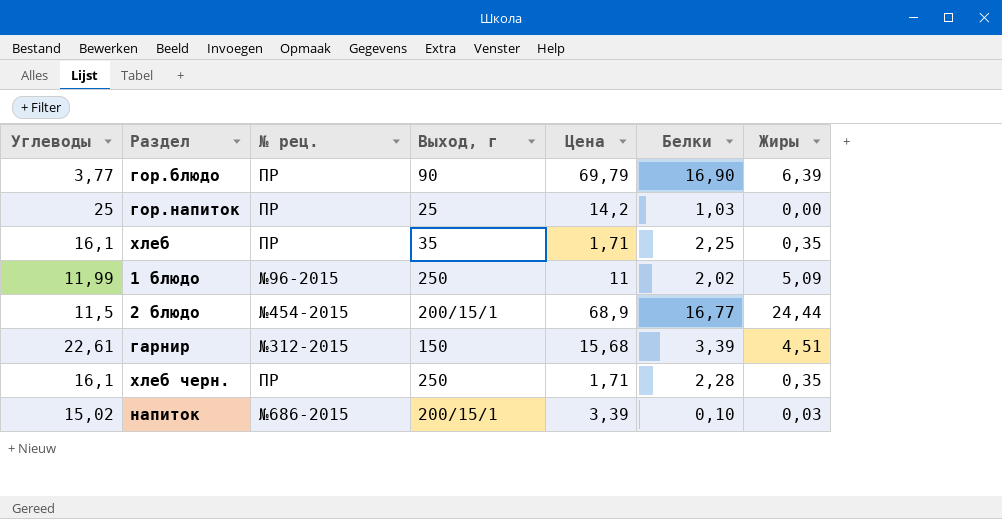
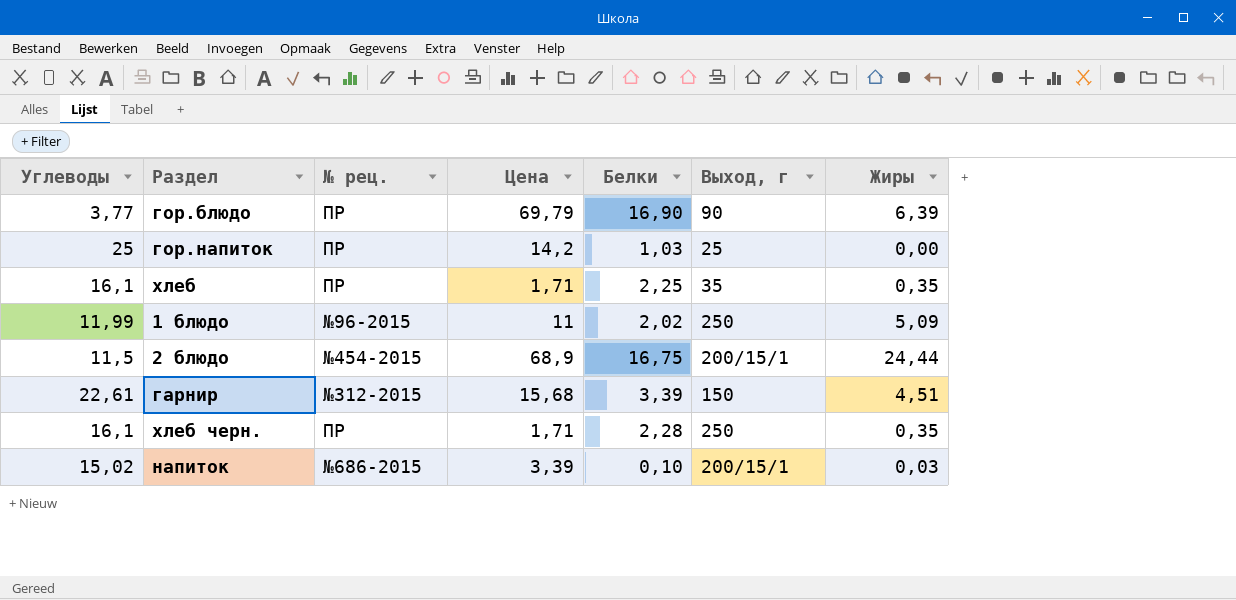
column Выход, г | position: 4 -> 6
2 блюдо | Белки: 16,77 -> 16,75

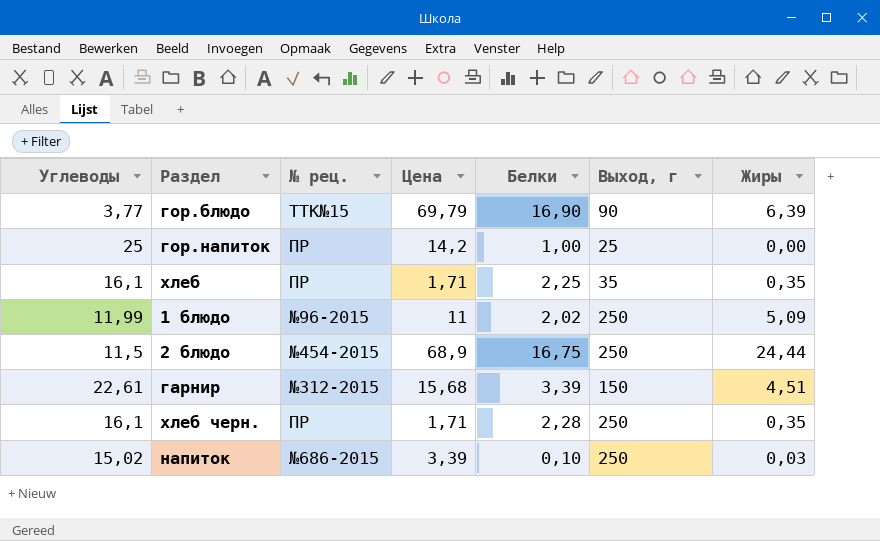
гор.блюдо | № рец.: ПР -> ТТК№15
гор.напиток | Белки: 1,03 -> 1,00
2 блюдо | Выход, г: 200/15/1 -> 250
напиток | Выход, г: 200/15/1 -> 250

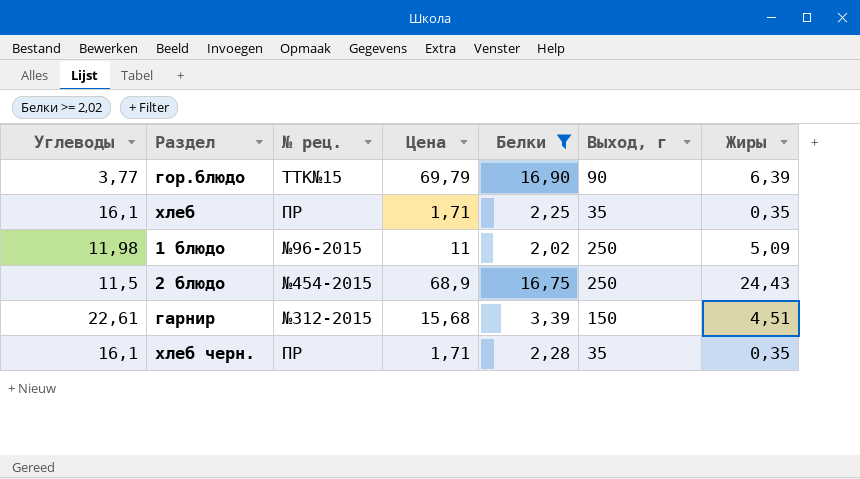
filter: none -> Белки >= 2,02
1 блюдо | Углеводы: 11,99 -> 11,98
2 блюдо | Жиры: 24,44 -> 24,43
хлеб черн. | Выход, г: 250 -> 35

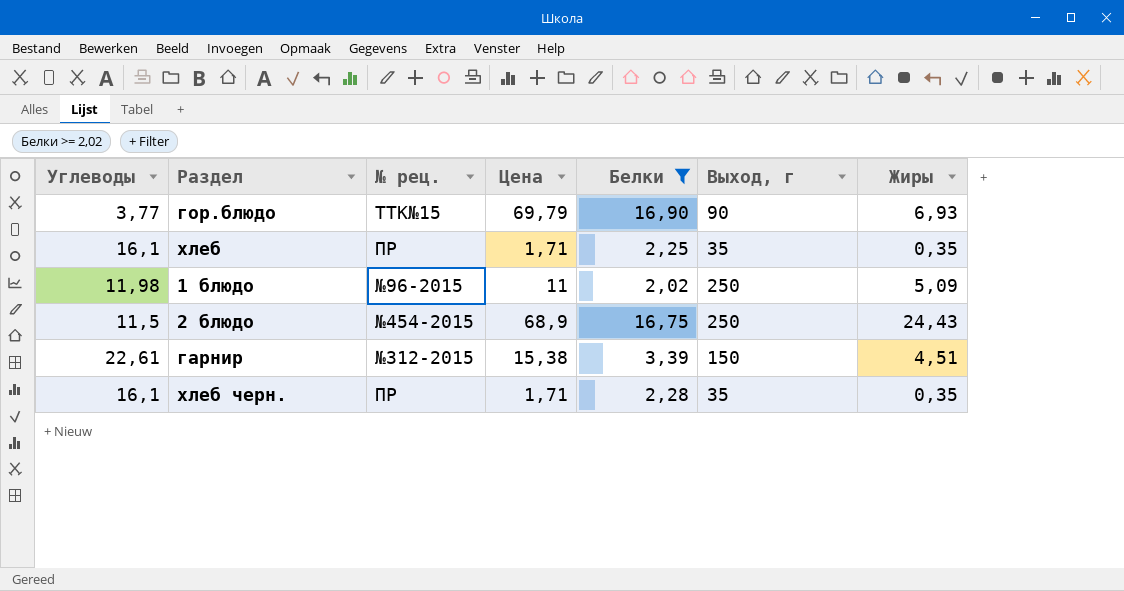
гор.блюдо | Жиры: 6,39 -> 6,93
гарнир | Цена: 15,68 -> 15,38

